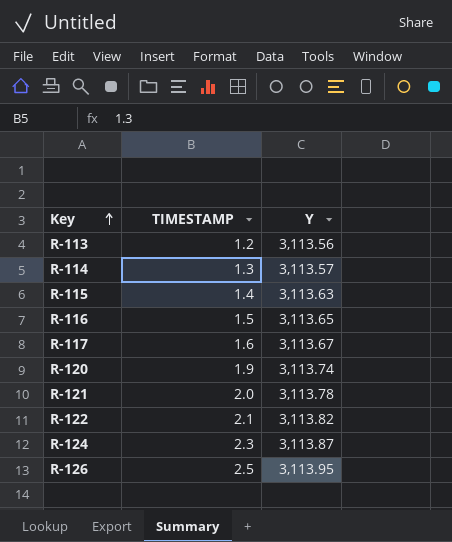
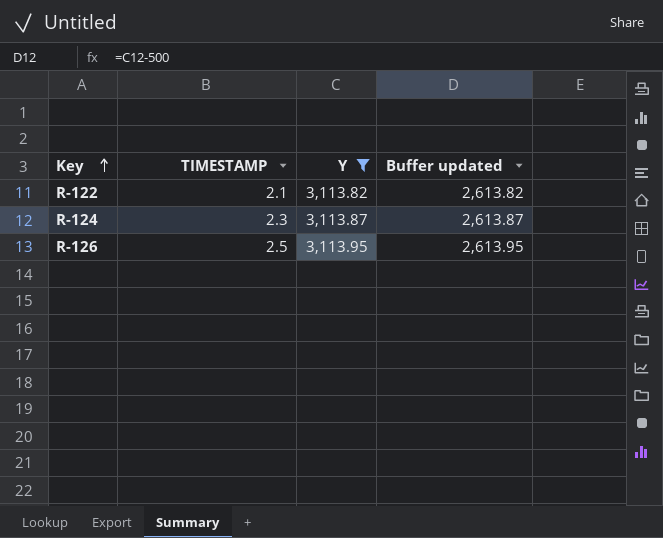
filter: none -> Y >= 3,113.82
column Buffer updated | formula: none -> [Y] - 500

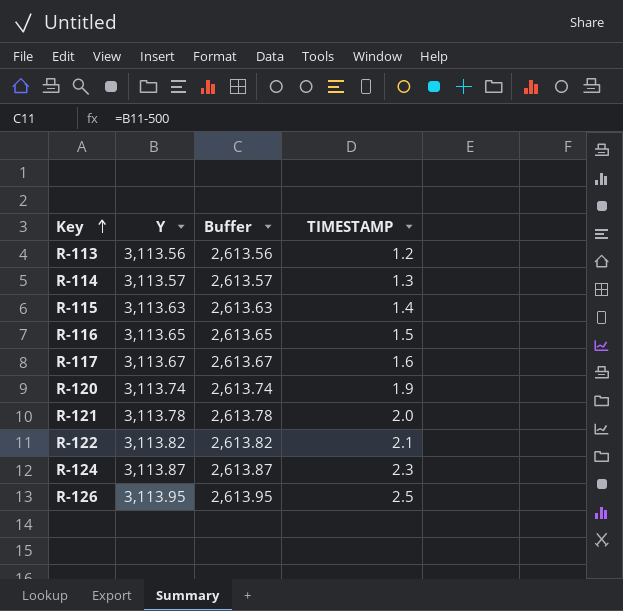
filter: Y >= 3,113.82 -> none
column name: Buffer updated -> Buffer
column TIMESTAMP | position: 2 -> 4

